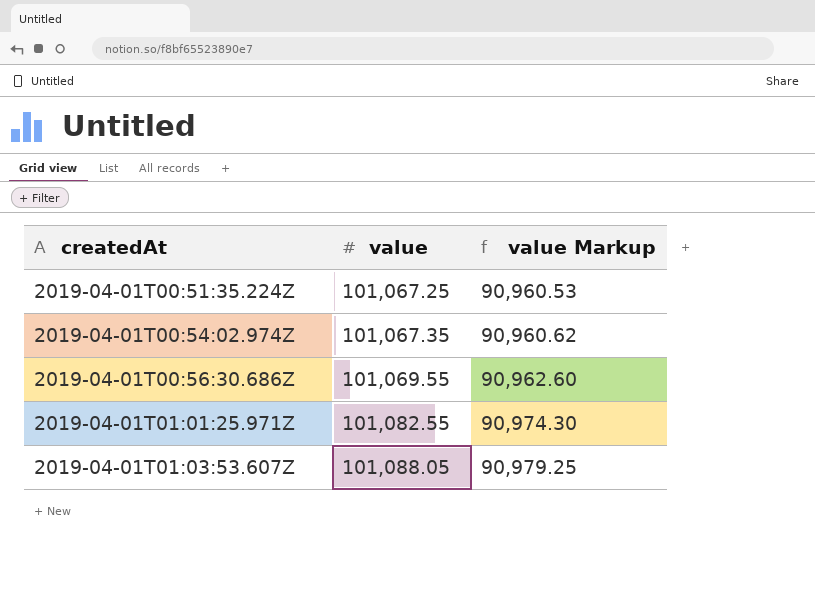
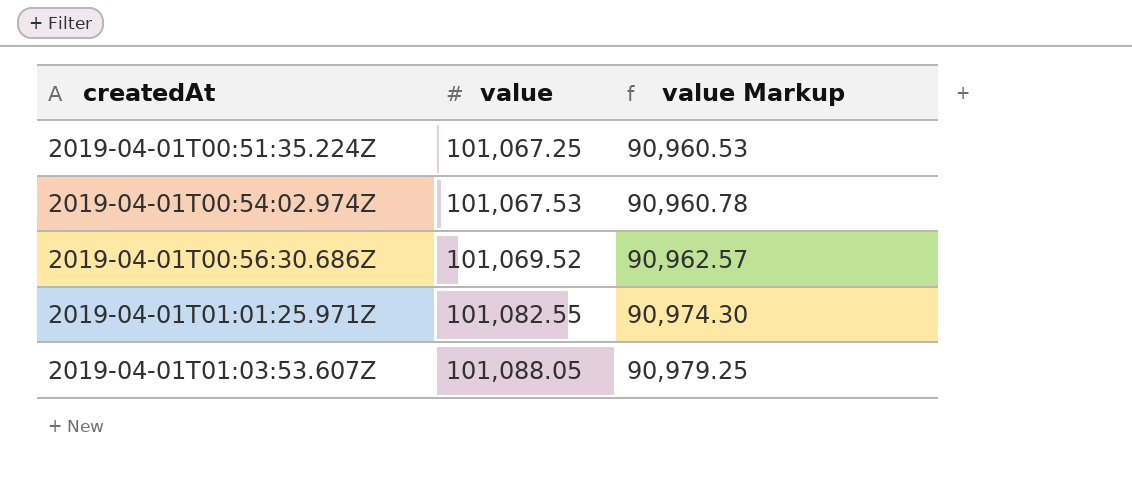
2019-04-01T00:54:02.974Z | value: 101,067.35 -> 101,067.53
2019-04-01T00:54:02.974Z | value Markup: 90,960.62 -> 90,960.78
2019-04-01T00:56:30.686Z | value: 101,069.55 -> 101,069.52
2019-04-01T00:56:30.686Z | value Markup: 90,962.60 -> 90,962.57

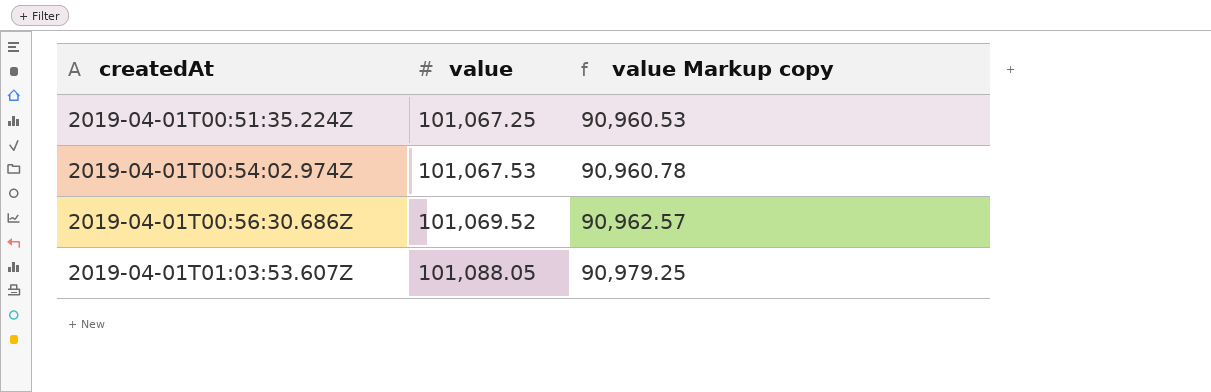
column name: value Markup -> value Markup copy
row 2019-04-01T01:01:25.971Z: 101,082.55 | 90,974.30 -> none

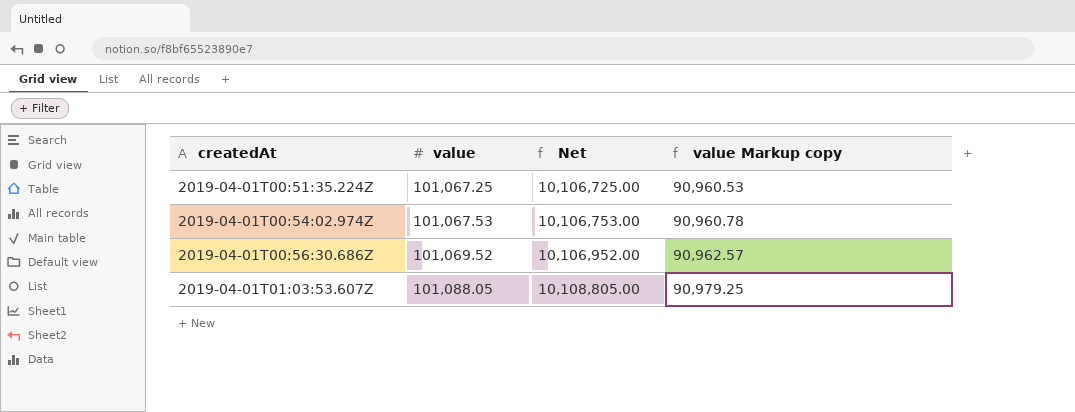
column Net | formula: none -> [value] * 100

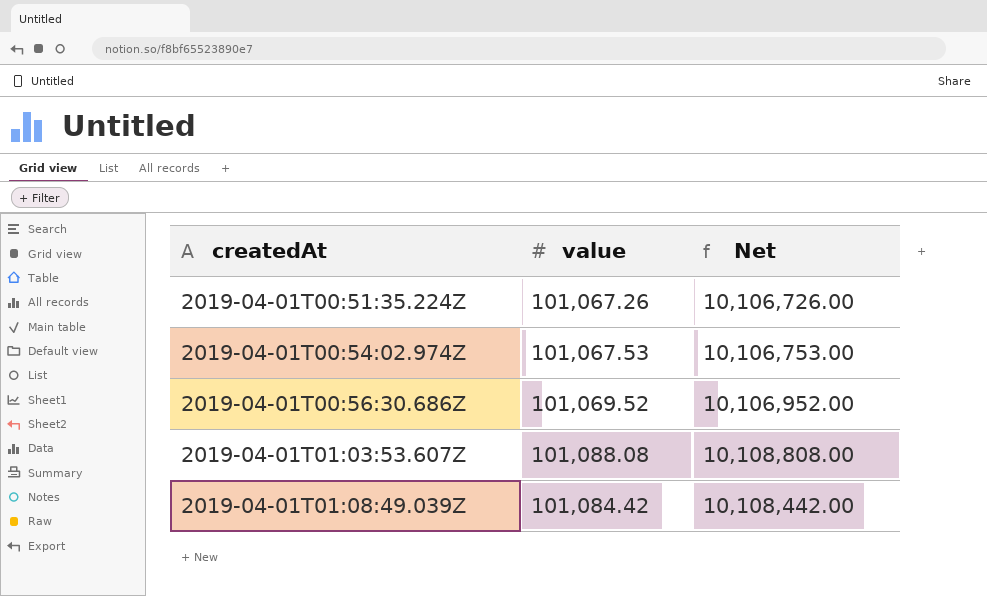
column value Markup copy | formula: [value] * 0.9 -> none
2019-04-01T00:51:35.224Z | value: 101,067.25 -> 101,067.26
2019-04-01T00:51:35.224Z | Net: 10,106,725.00 -> 10,106,726.00
2019-04-01T01:03:53.607Z | value: 101,088.05 -> 101,088.08
2019-04-01T01:03:53.607Z | Net: 10,108,805.00 -> 10,108,808.00
row 2019-04-01T01:08:49.039Z: none -> 101,084.42 | 10,108,442.00

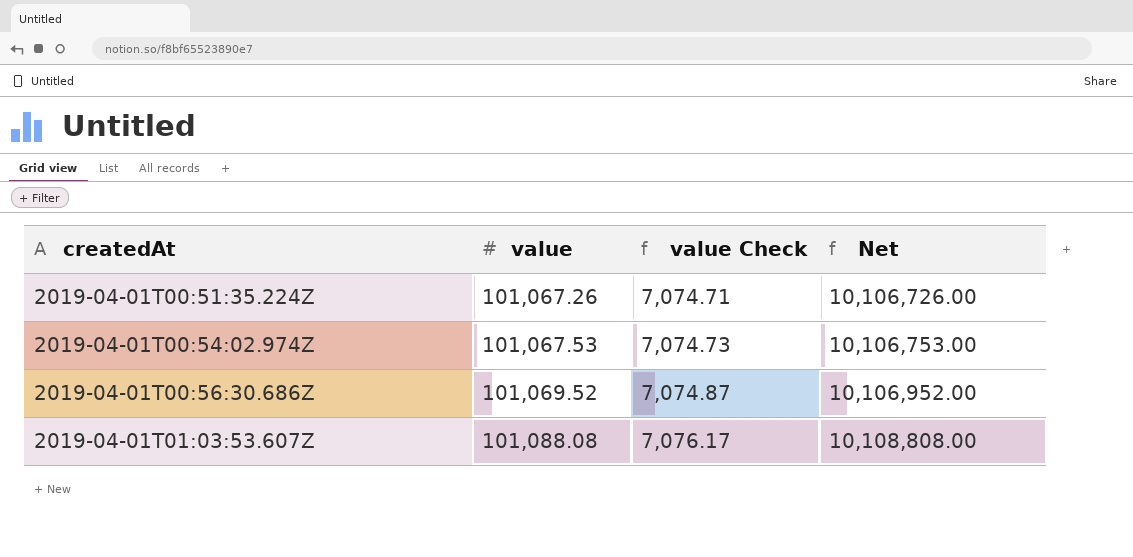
column value Check | formula: none -> [value] * 0.07
row 2019-04-01T01:08:49.039Z: 101,084.42 | 10,108,442.00 -> none

